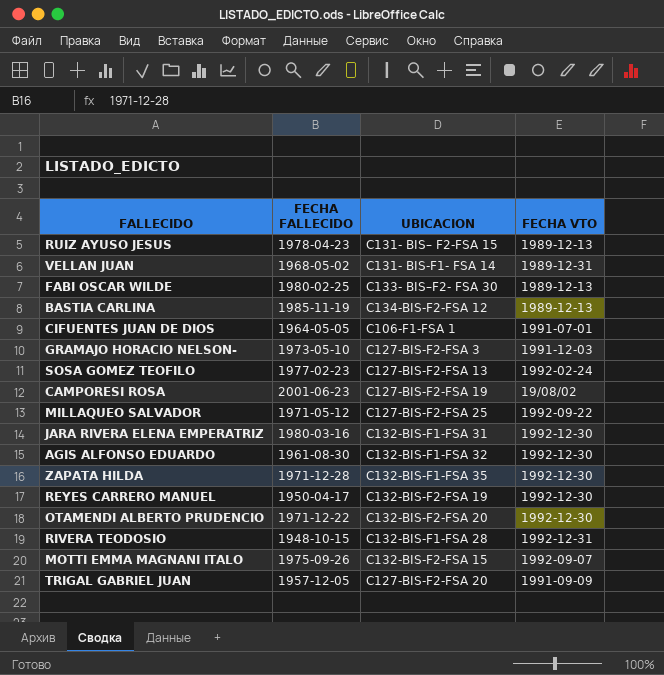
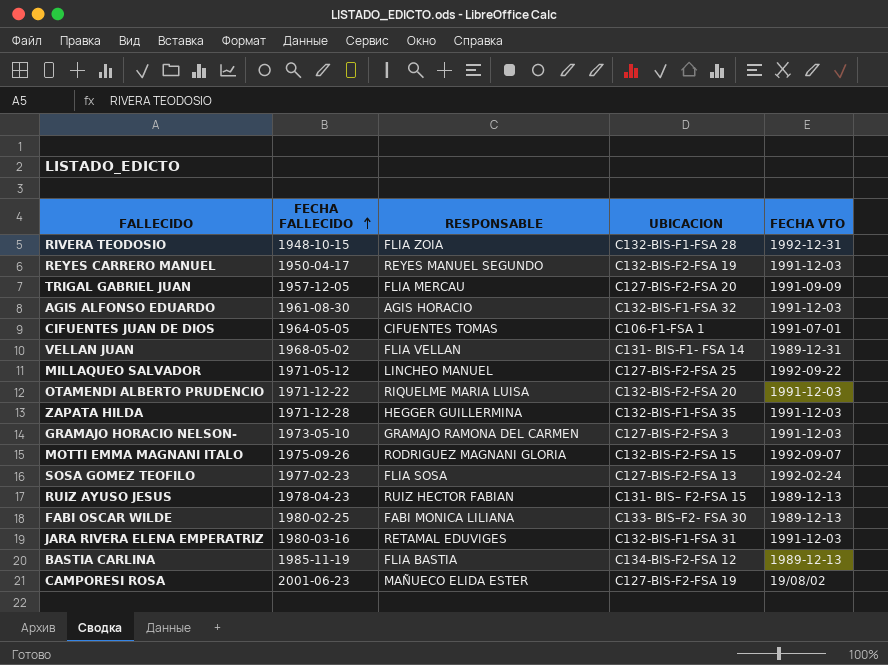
row order: none -> FECHA FALLECIDO ascending
column RESPONSABLE | position: none -> 3
REYES CARRERO MANUEL | FECHA VTO: 1992-12-30 -> 1991-12-03
AGIS ALFONSO EDUARDO | FECHA VTO: 1992-12-30 -> 1991-12-03
OTAMENDI ALBERTO PRUDENCIO | FECHA VTO: 1992-12-30 -> 1991-12-03
ZAPATA HILDA | FECHA VTO: 1992-12-30 -> 1991-12-03
JARA RIVERA ELENA EMPERATRIZ | FECHA VTO: 1992-12-30 -> 1991-12-03

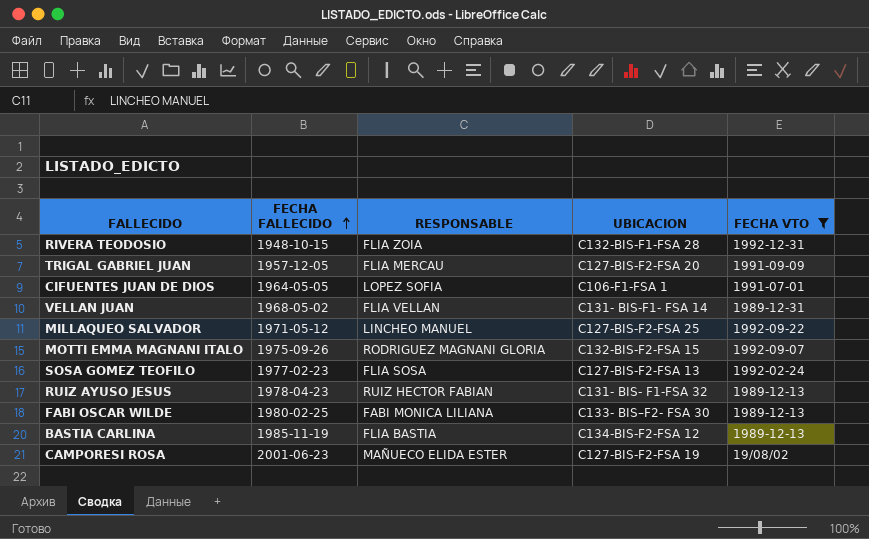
filter: none -> FECHA VTO != 1991-12-03
CIFUENTES JUAN DE DIOS | RESPONSABLE: CIFUENTES TOMAS -> LOPEZ SOFIA
RUIZ AYUSO JESUS | UBICACION: C131- BIS– F2-FSA 15 -> C131- BIS- F1-FSA 32

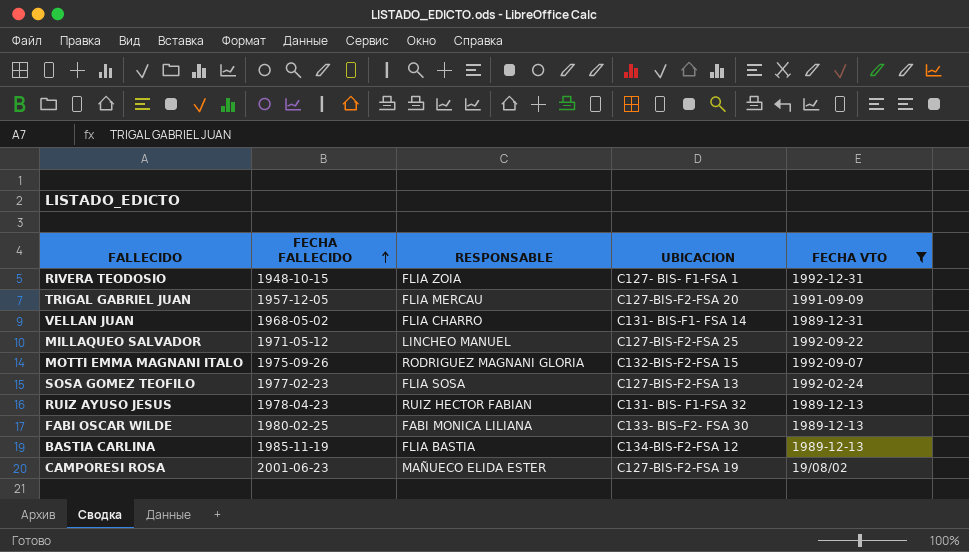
row CIFUENTES JUAN DE DIOS: 1964-05-05 | LOPEZ SOFIA | C106-F1-FSA 1 | 1991-07-01 -> none
RIVERA TEODOSIO | UBICACION: C132-BIS-F1-FSA 28 -> C127- BIS- F1-FSA 1
VELLAN JUAN | RESPONSABLE: FLIA VELLAN -> FLIA CHARRO

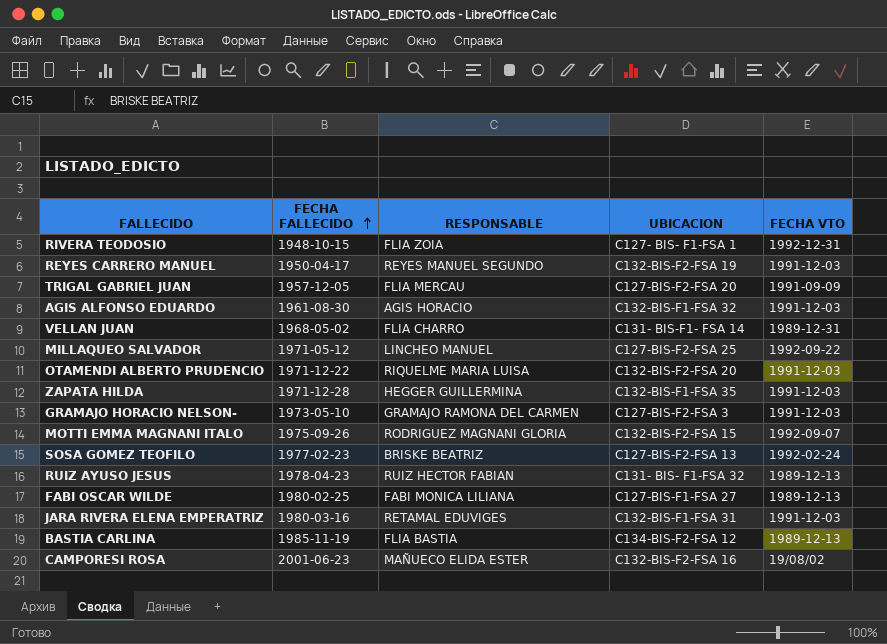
filter: FECHA VTO != 1991-12-03 -> none
SOSA GOMEZ TEOFILO | RESPONSABLE: FLIA SOSA -> BRISKE BEATRIZ
FABI OSCAR WILDE | UBICACION: C133- BIS–F2- FSA 30 -> C127-BIS-F1-FSA 27
CAMPORESI ROSA | UBICACION: C127-BIS-F2-FSA 19 -> C132-BIS-F2-FSA 16

